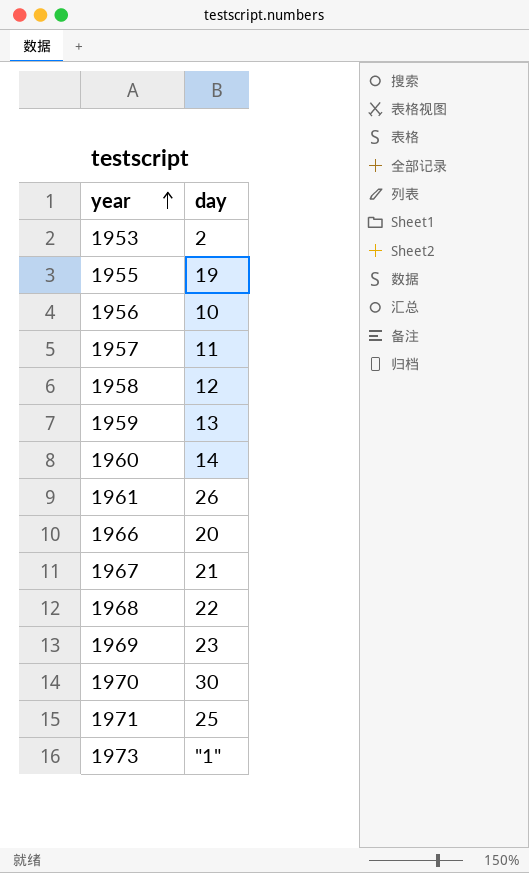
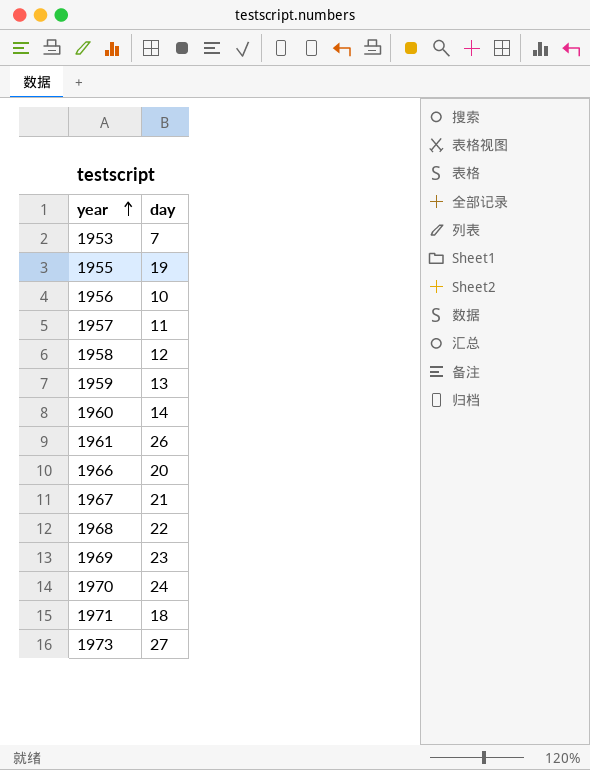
1953 | day: 2 -> 7
1970 | day: 30 -> 24
1971 | day: 25 -> 18
1973 | day: "1" -> 27

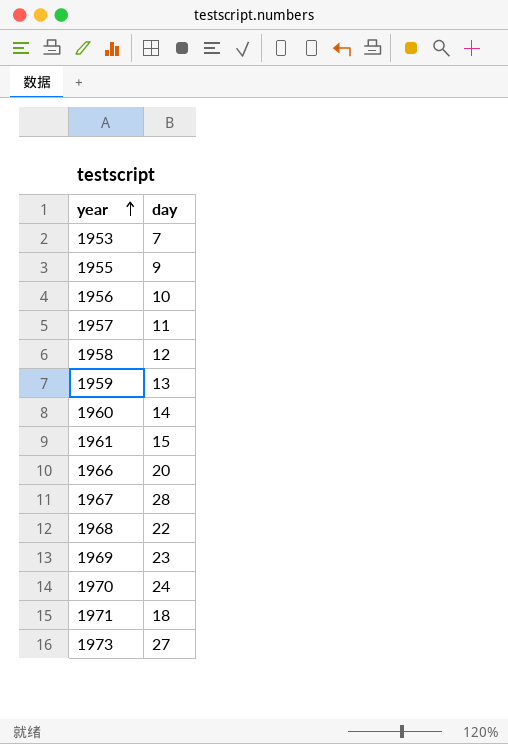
1955 | day: 19 -> 9
1961 | day: 26 -> 15
1967 | day: 21 -> 28

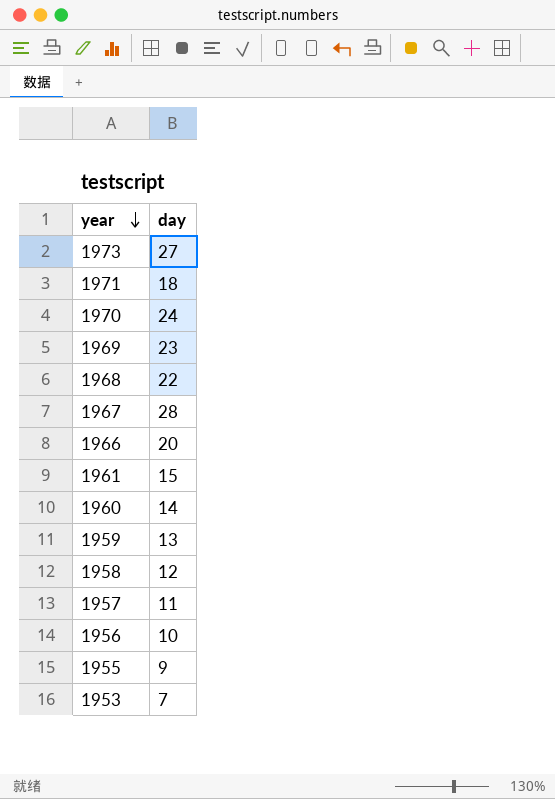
row order: year ascending -> year descending

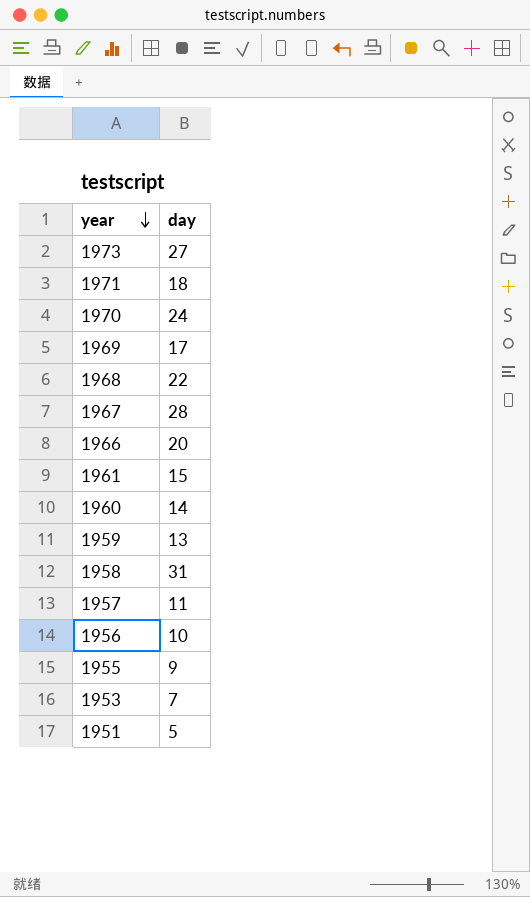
1969 | day: 23 -> 17
1958 | day: 12 -> 31
row 1951: none -> 5

